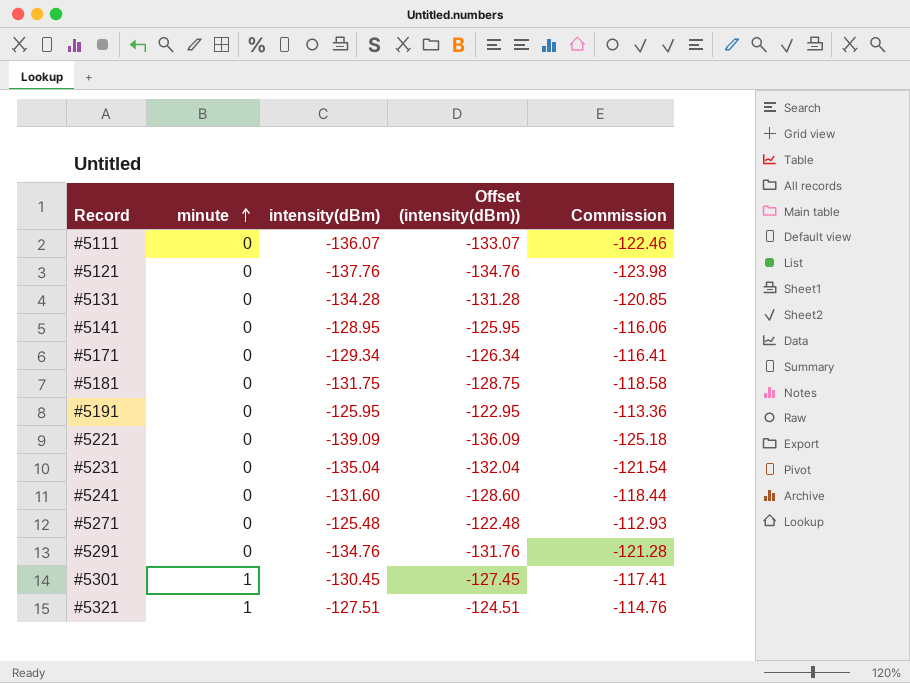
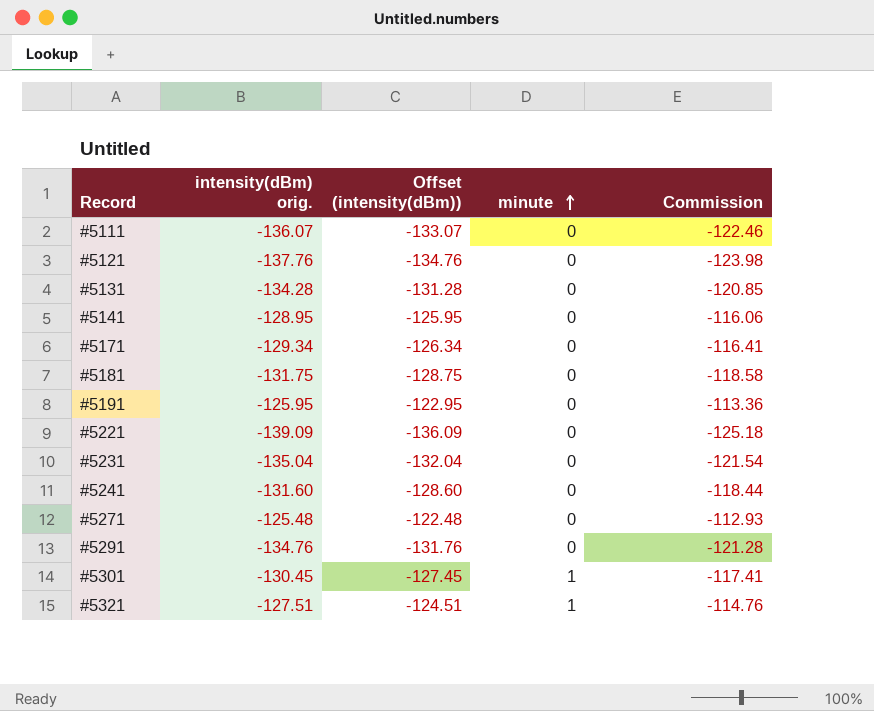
column name: intensity(dBm) -> intensity(dBm) orig.
column minute | position: 2 -> 4

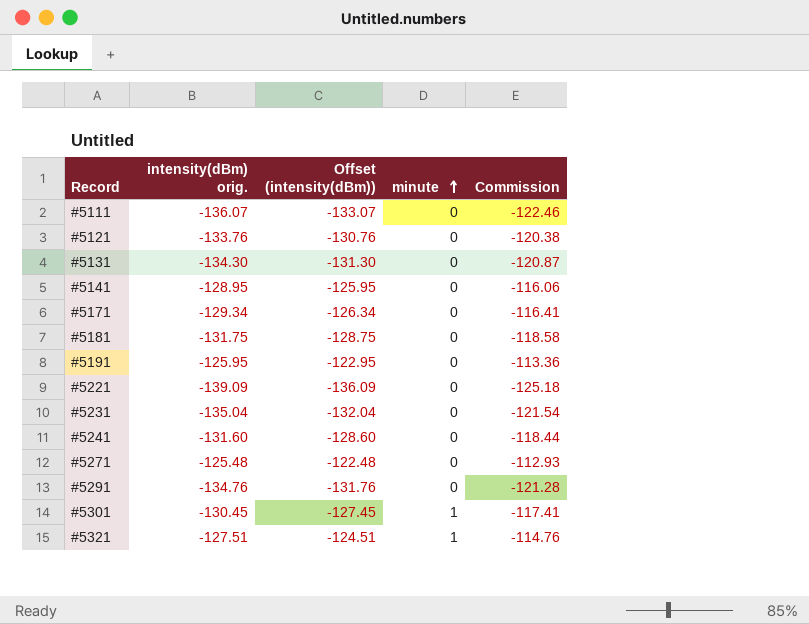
#5121 | intensity(dBm) orig.: -137.76 -> -133.76
#5121 | Offset (intensity(dBm)): -134.76 -> -130.76
#5121 | Commission: -123.98 -> -120.38
#5131 | intensity(dBm) orig.: -134.28 -> -134.30
#5131 | Offset (intensity(dBm)): -131.28 -> -131.30
#5131 | Commission: -120.85 -> -120.87

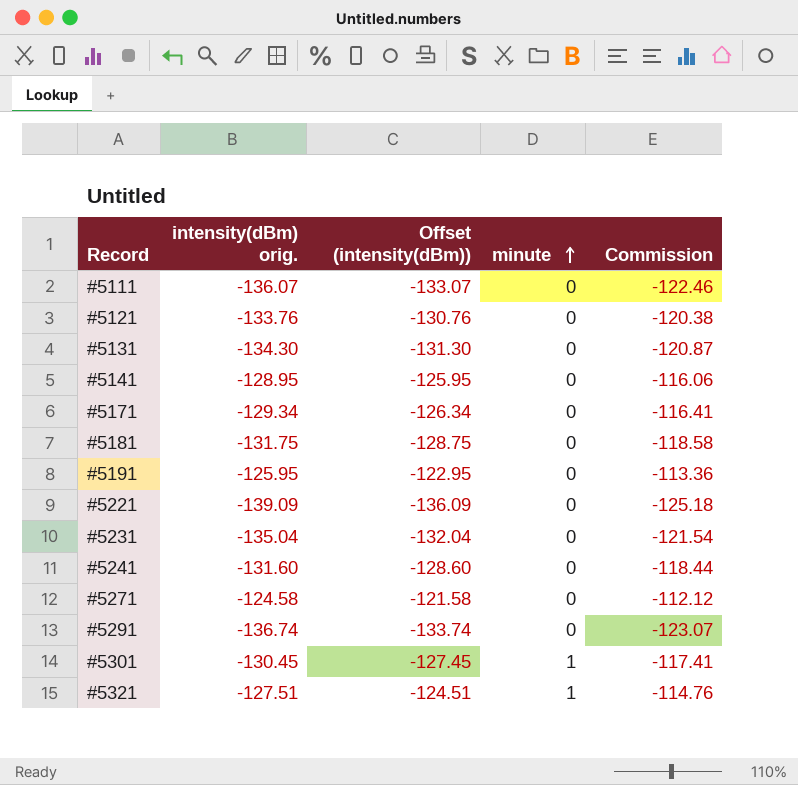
#5271 | intensity(dBm) orig.: -125.48 -> -124.58
#5271 | Offset (intensity(dBm)): -122.48 -> -121.58
#5271 | Commission: -112.93 -> -112.12
#5291 | intensity(dBm) orig.: -134.76 -> -136.74
#5291 | Offset (intensity(dBm)): -131.76 -> -133.74
#5291 | Commission: -121.28 -> -123.07

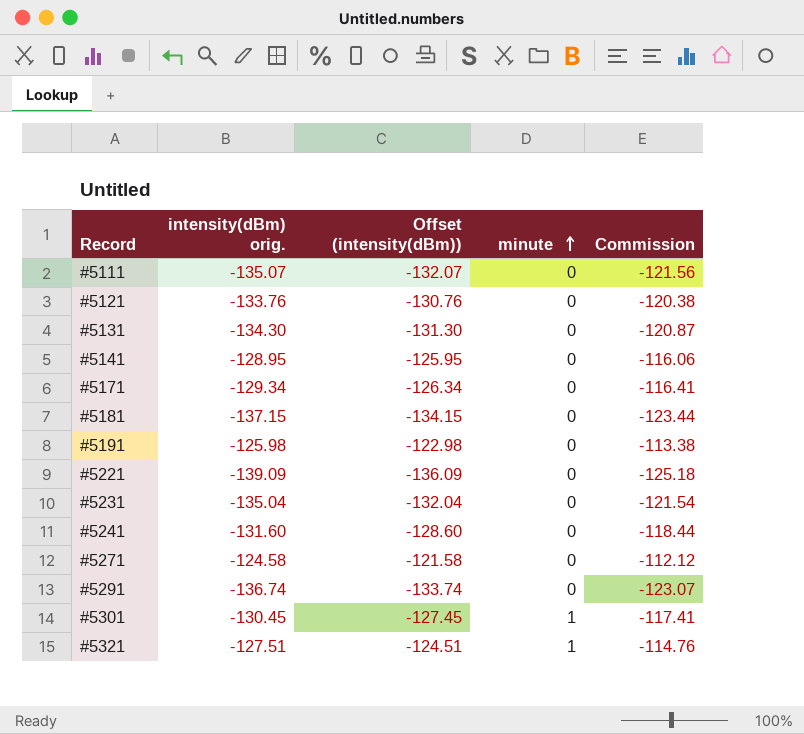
#5111 | intensity(dBm) orig.: -136.07 -> -135.07
#5111 | Offset (intensity(dBm)): -133.07 -> -132.07
#5111 | Commission: -122.46 -> -121.56
#5181 | intensity(dBm) orig.: -131.75 -> -137.15
#5181 | Offset (intensity(dBm)): -128.75 -> -134.15
#5181 | Commission: -118.58 -> -123.44
#5191 | intensity(dBm) orig.: -125.95 -> -125.98
#5191 | Offset (intensity(dBm)): -122.95 -> -122.98
#5191 | Commission: -113.36 -> -113.38

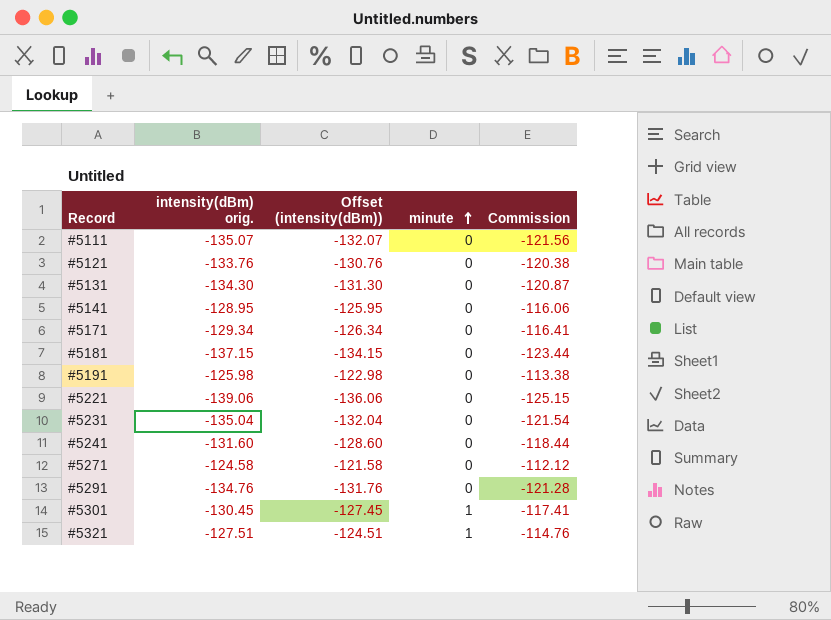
#5221 | intensity(dBm) orig.: -139.09 -> -139.06
#5221 | Offset (intensity(dBm)): -136.09 -> -136.06
#5221 | Commission: -125.18 -> -125.15
#5291 | intensity(dBm) orig.: -136.74 -> -134.76
#5291 | Offset (intensity(dBm)): -133.74 -> -131.76
#5291 | Commission: -123.07 -> -121.28

